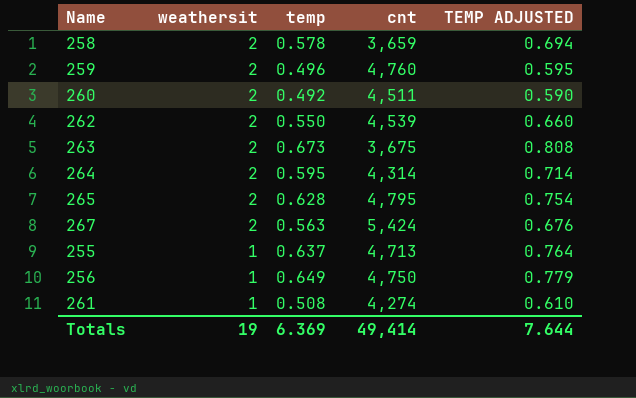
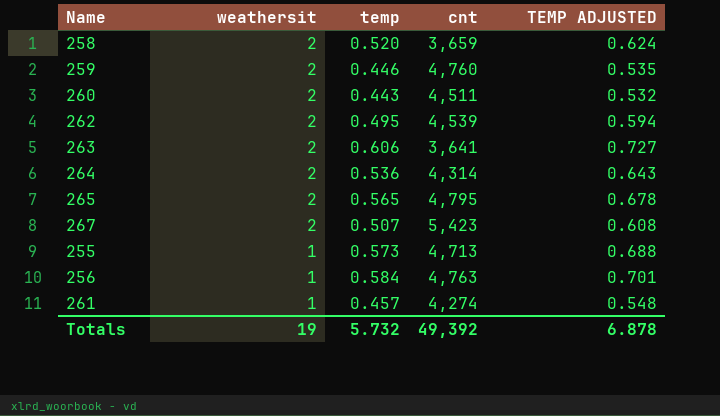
258 | temp: 0.578 -> 0.520
258 | TEMP ADJUSTED: 0.694 -> 0.624
259 | temp: 0.496 -> 0.446
259 | TEMP ADJUSTED: 0.595 -> 0.535
260 | temp: 0.492 -> 0.443
260 | TEMP ADJUSTED: 0.590 -> 0.532
262 | temp: 0.550 -> 0.495
262 | TEMP ADJUSTED: 0.660 -> 0.594
263 | temp: 0.673 -> 0.606
263 | cnt: 3,675 -> 3,641
263 | TEMP ADJUSTED: 0.808 -> 0.727
264 | temp: 0.595 -> 0.536
264 | TEMP ADJUSTED: 0.714 -> 0.643
265 | temp: 0.628 -> 0.565
265 | TEMP ADJUSTED: 0.754 -> 0.678
267 | temp: 0.563 -> 0.507
267 | cnt: 5,424 -> 5,423
267 | TEMP ADJUSTED: 0.676 -> 0.608
255 | temp: 0.637 -> 0.573
255 | TEMP ADJUSTED: 0.764 -> 0.688
256 | temp: 0.649 -> 0.584
256 | cnt: 4,750 -> 4,763
256 | TEMP ADJUSTED: 0.779 -> 0.701
261 | temp: 0.508 -> 0.457
261 | TEMP ADJUSTED: 0.610 -> 0.548
Totals | temp: 6.369 -> 5.732
Totals | cnt: 49,414 -> 49,392
Totals | TEMP ADJUSTED: 7.644 -> 6.878

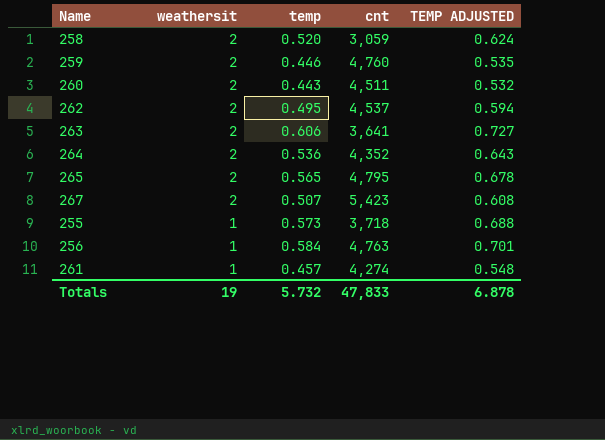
258 | cnt: 3,659 -> 3,059
262 | cnt: 4,539 -> 4,537
264 | cnt: 4,314 -> 4,352
255 | cnt: 4,713 -> 3,718
Totals | cnt: 49,392 -> 47,833

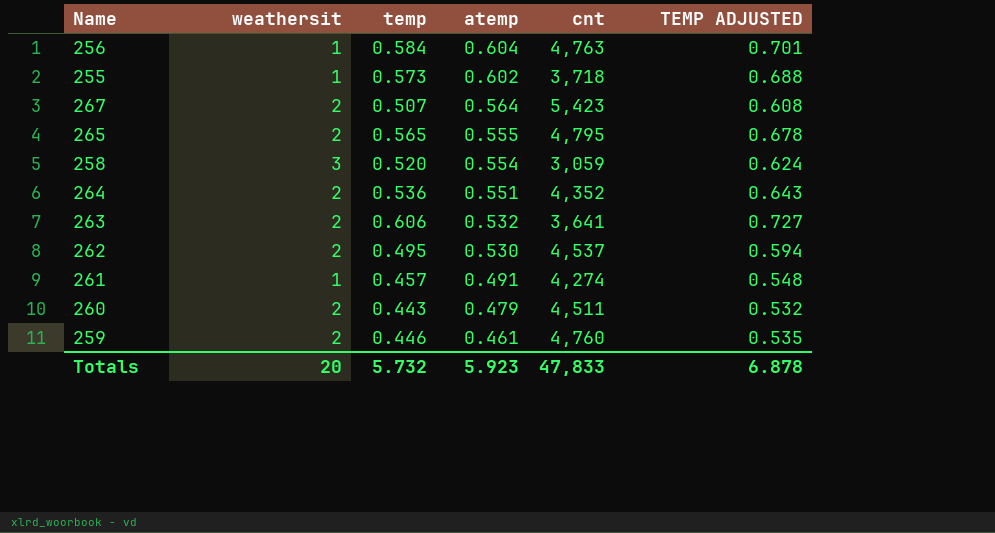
row order: weathersit descending -> atemp descending
column atemp | position: none -> 4
258 | weathersit: 2 -> 3
Totals | weathersit: 19 -> 20

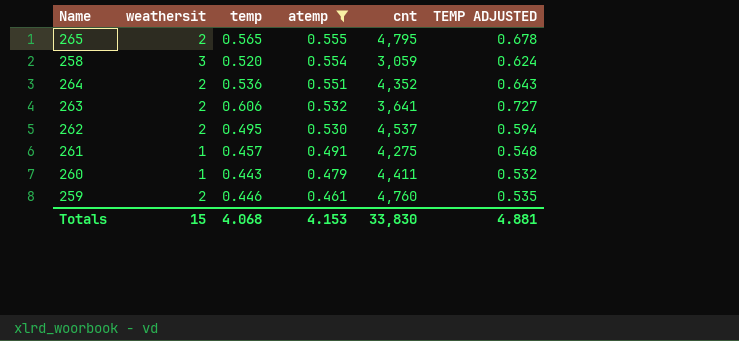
filter: none -> atemp <= 0.555
261 | cnt: 4,274 -> 4,275
260 | weathersit: 2 -> 1
260 | cnt: 4,511 -> 4,411
Totals | weathersit: 20 -> 15
Totals | temp: 5.732 -> 4.068
Totals | atemp: 5.923 -> 4.153
Totals | cnt: 47,833 -> 33,830
Totals | TEMP ADJUSTED: 6.878 -> 4.881

